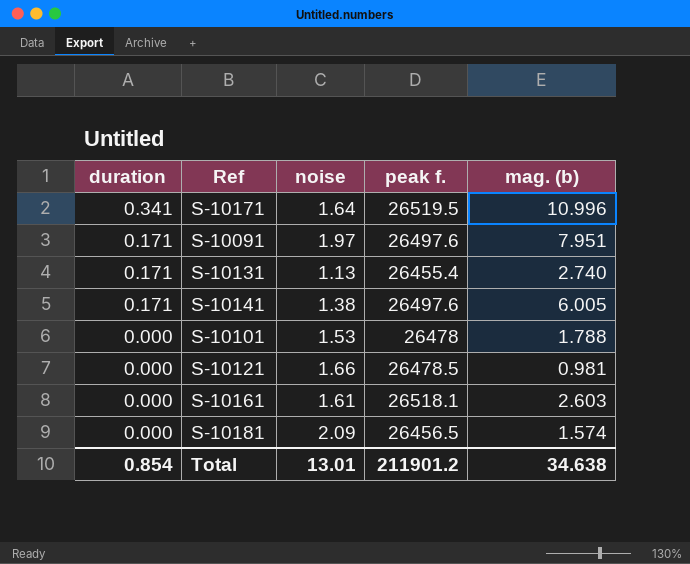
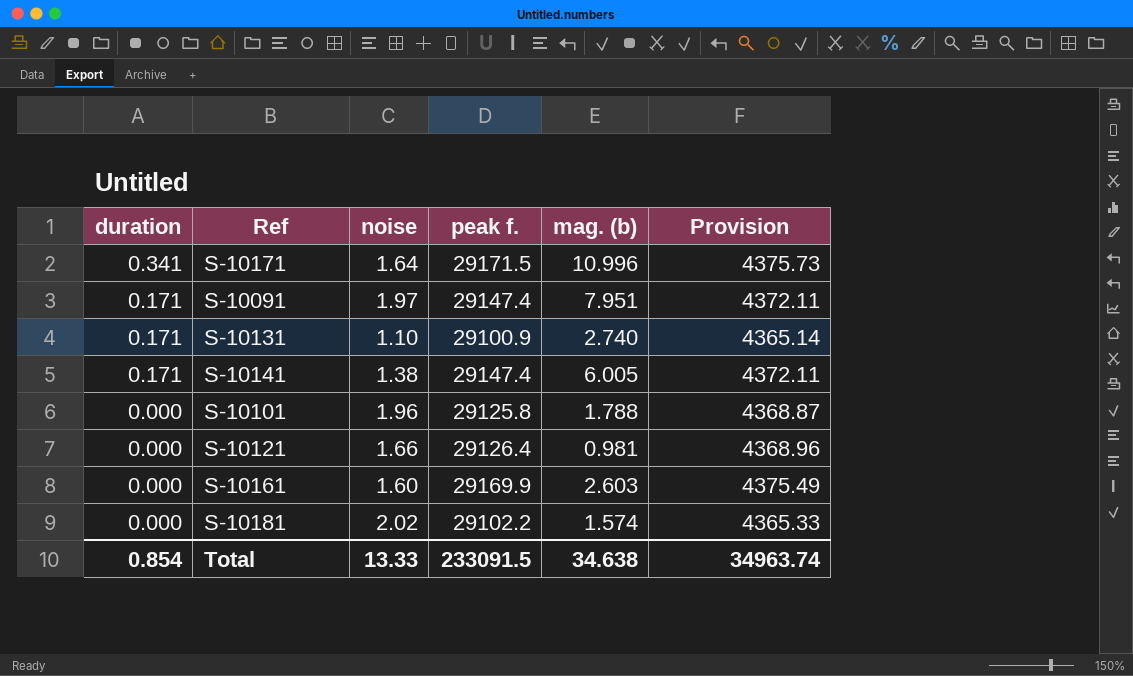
column Provision | formula: none -> [peak f.] * 0.15
S-10171 | peak f.: 26519.5 -> 29171.5
S-10091 | peak f.: 26497.6 -> 29147.4
S-10131 | noise: 1.13 -> 1.10
S-10131 | peak f.: 26455.4 -> 29100.9
S-10141 | peak f.: 26497.6 -> 29147.4
S-10101 | noise: 1.53 -> 1.96
S-10101 | peak f.: 26478 -> 29125.8
S-10121 | peak f.: 26478.5 -> 29126.4
S-10161 | noise: 1.61 -> 1.60
S-10161 | peak f.: 26518.1 -> 29169.9
S-10181 | noise: 2.09 -> 2.02
S-10181 | peak f.: 26456.5 -> 29102.2
Total | noise: 13.01 -> 13.33
Total | peak f.: 211901.2 -> 233091.5

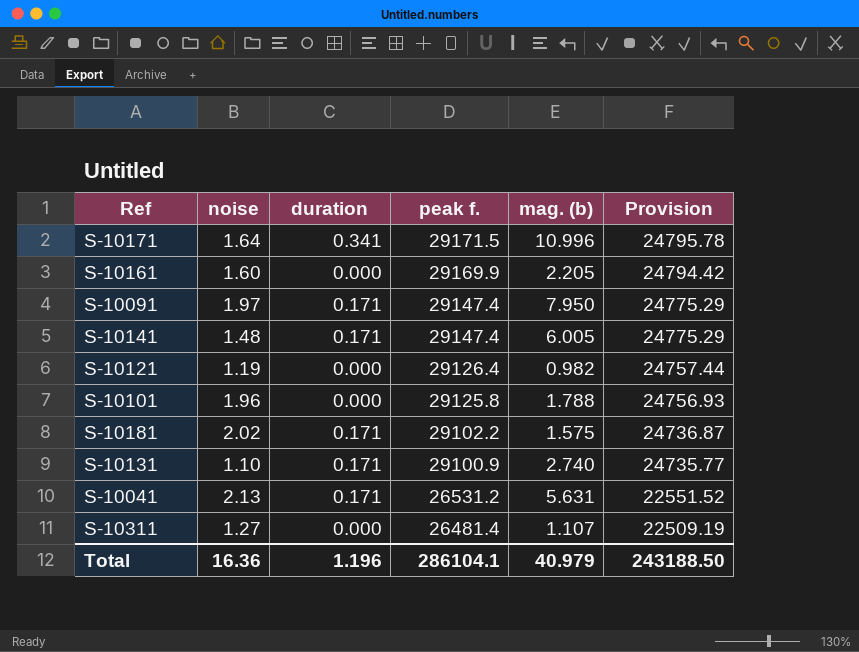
row order: duration descending -> peak f. descending
column duration | position: 1 -> 3
column Provision | formula: [peak f.] * 0.15 -> [peak f.] * 0.85
S-10161 | mag. (b): 2.603 -> 2.205
S-10091 | mag. (b): 7.951 -> 7.950
S-10141 | noise: 1.38 -> 1.48
S-10121 | noise: 1.66 -> 1.19
S-10121 | mag. (b): 0.981 -> 0.982
S-10181 | duration: 0.000 -> 0.171
S-10181 | mag. (b): 1.574 -> 1.575
row S-10041: none -> 2.13 | 0.171 | 26531.2 | 5.631 | 22551.52
row S-10311: none -> 1.27 | 0.000 | 26481.4 | 1.107 | 22509.19
Total | noise: 13.33 -> 16.36
Total | duration: 0.854 -> 1.196
Total | peak f.: 233091.5 -> 286104.1
Total | mag. (b): 34.638 -> 40.979
Total | Provision: 34963.74 -> 243188.50

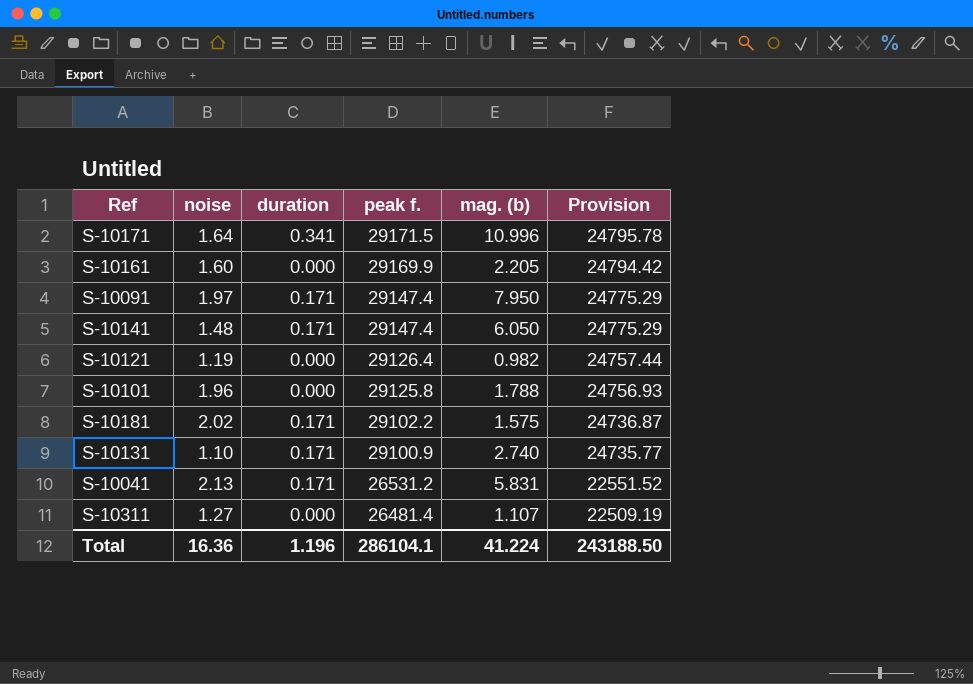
S-10141 | mag. (b): 6.005 -> 6.050
S-10041 | mag. (b): 5.631 -> 5.831
Total | mag. (b): 40.979 -> 41.224

